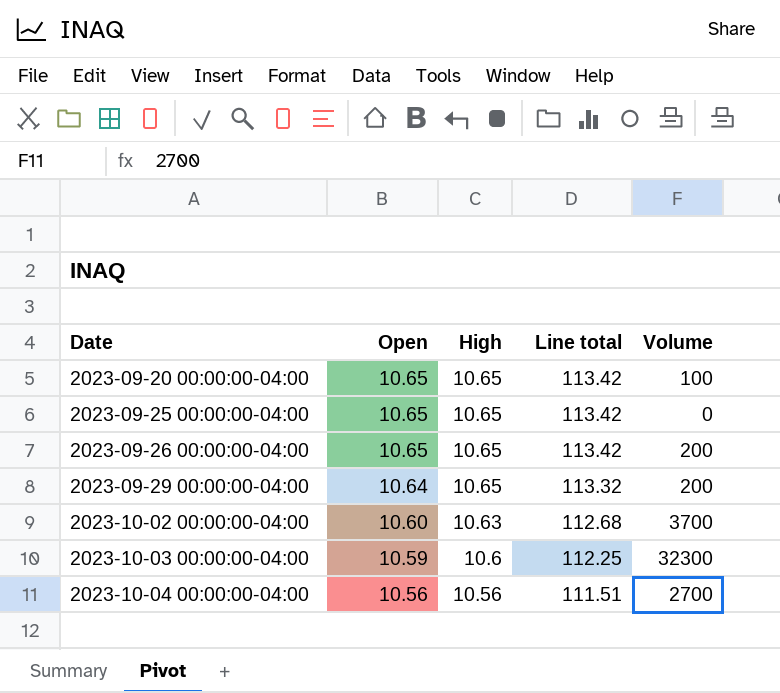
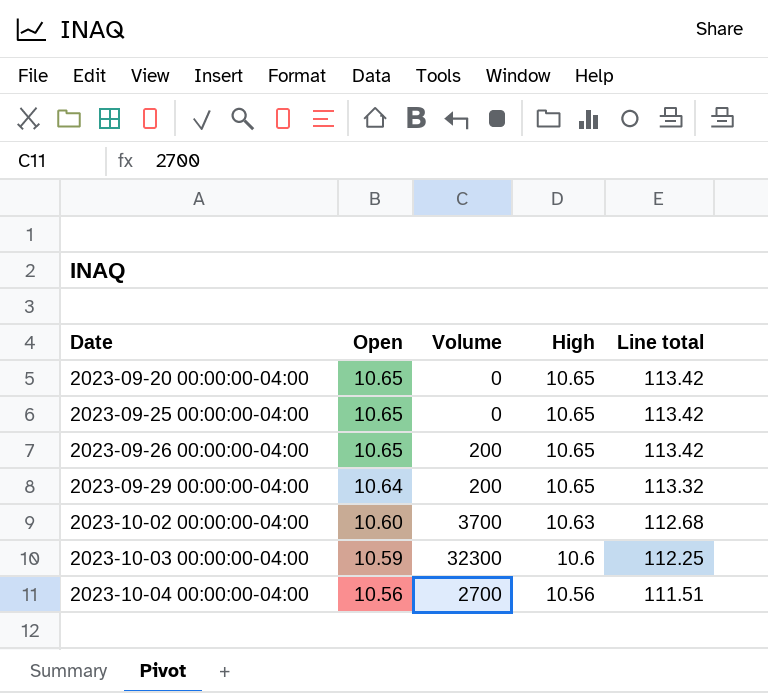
column Volume | position: 5 -> 3
2023-09-20 00:00:00-04:00 | Volume: 100 -> 0

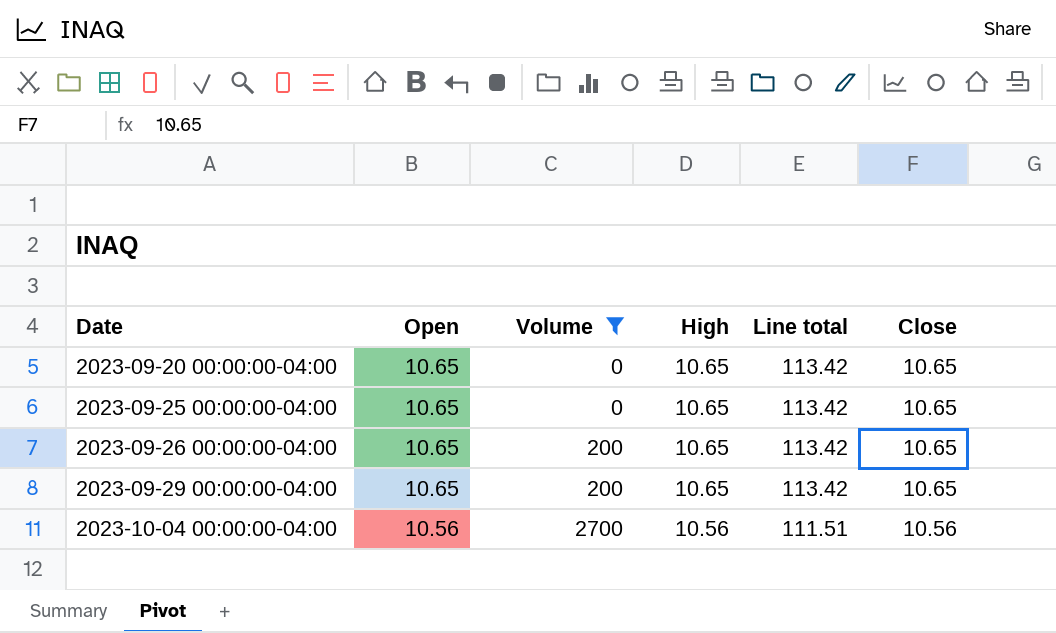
filter: none -> Volume <= 2700
column Close | position: none -> 6
2023-09-29 00:00:00-04:00 | Open: 10.64 -> 10.65
2023-09-29 00:00:00-04:00 | Line total: 113.32 -> 113.42

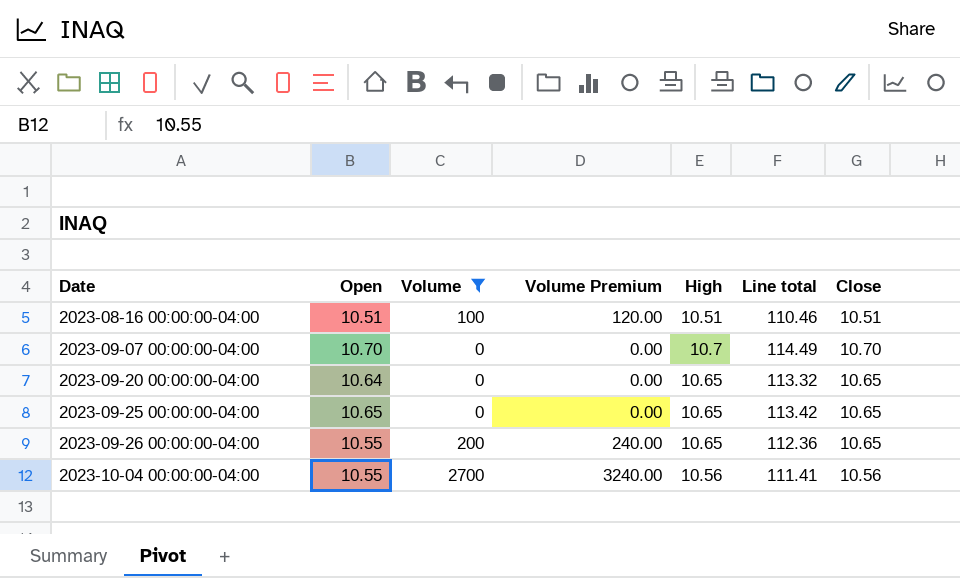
column Volume Premium | formula: none -> [Volume] * 1.2
row 2023-09-29 00:00:00-04:00: 10.65 | 200 | 10.65 | 113.42 | 10.65 -> none
row 2023-08-16 00:00:00-04:00: none -> 10.51 | 100 | 120.00 | 10.51 | 110.46 | 10.51
row 2023-09-07 00:00:00-04:00: none -> 10.70 | 0 | 0.00 | 10.7 | 114.49 | 10.70
2023-09-20 00:00:00-04:00 | Open: 10.65 -> 10.64
2023-09-20 00:00:00-04:00 | Line total: 113.42 -> 113.32
2023-09-26 00:00:00-04:00 | Open: 10.65 -> 10.55
2023-09-26 00:00:00-04:00 | Line total: 113.42 -> 112.36
2023-10-04 00:00:00-04:00 | Open: 10.56 -> 10.55
2023-10-04 00:00:00-04:00 | Line total: 111.51 -> 111.41

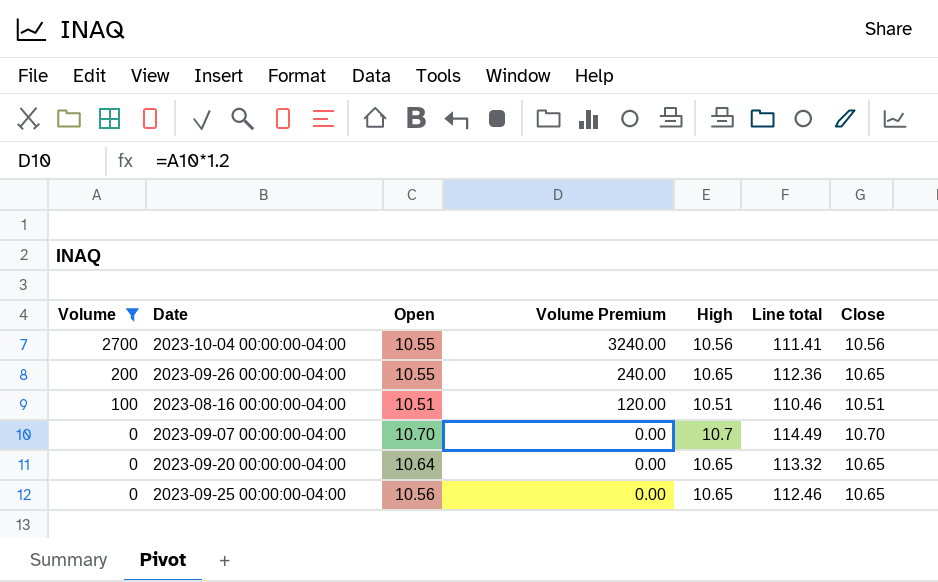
row order: Date ascending -> Volume descending
column Volume | position: 3 -> 1
2023-09-25 00:00:00-04:00 | Open: 10.65 -> 10.56
2023-09-25 00:00:00-04:00 | Line total: 113.42 -> 112.46

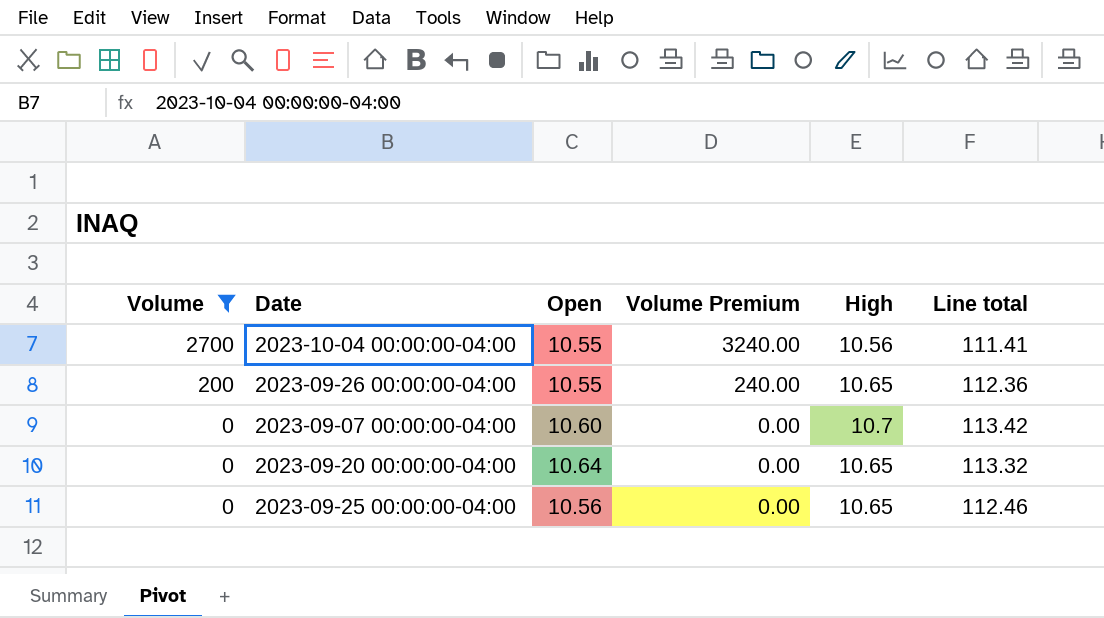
column Close | position: 7 -> none
row 2023-08-16 00:00:00-04:00: 100 | 10.51 | 120.00 | 10.51 | 110.46 | 10.51 -> none
2023-09-07 00:00:00-04:00 | Open: 10.70 -> 10.60
2023-09-07 00:00:00-04:00 | Line total: 114.49 -> 113.42

